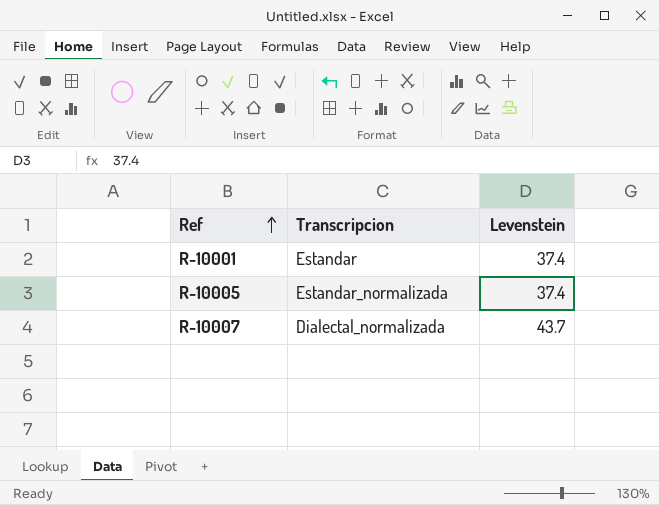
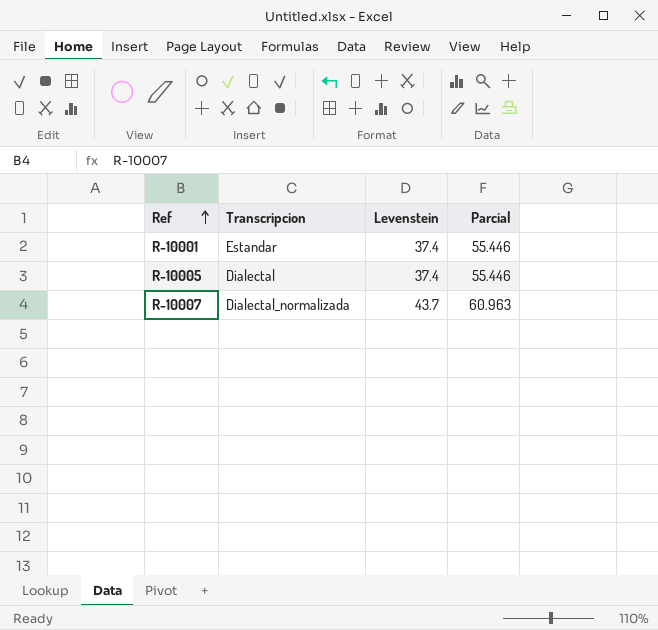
column Parcial | position: none -> 4
R-10005 | Transcripcion: Estandar_normalizada -> Dialectal

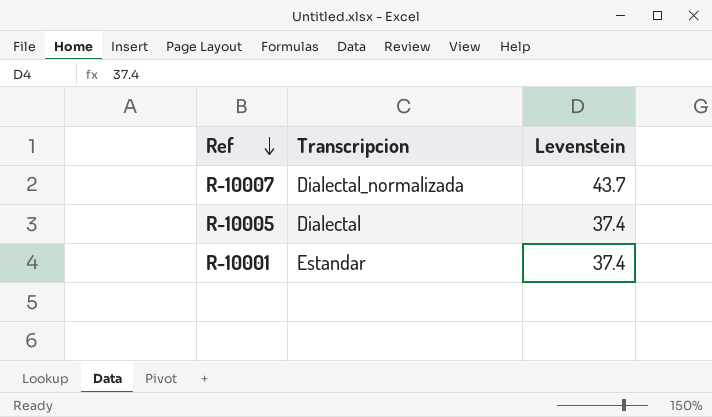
row order: Ref ascending -> Ref descending
column Parcial | position: 4 -> none

